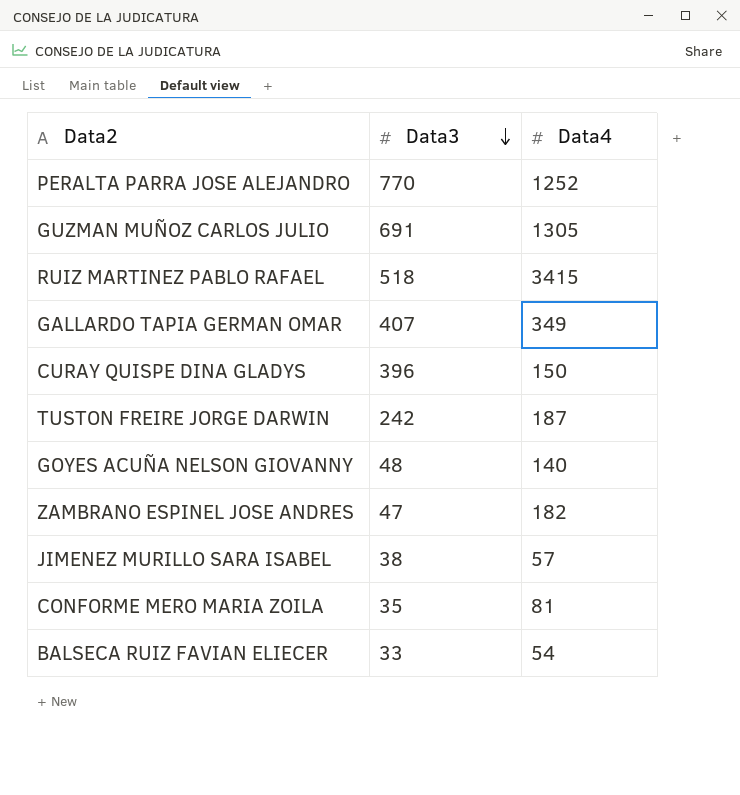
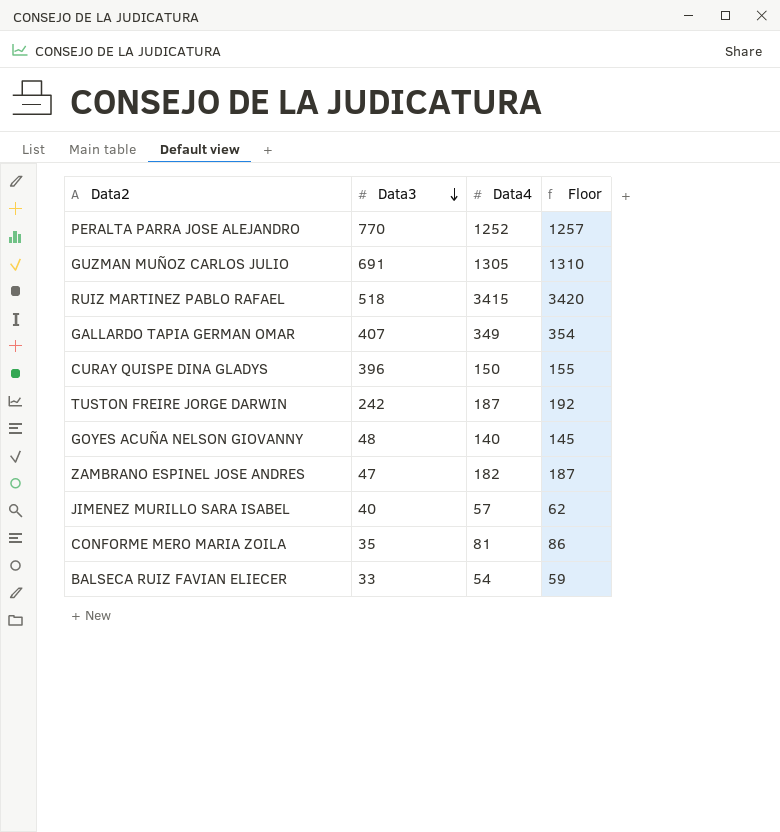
column Floor | formula: none -> [Data4] + 5
JIMENEZ MURILLO SARA ISABEL | Data3: 38 -> 40

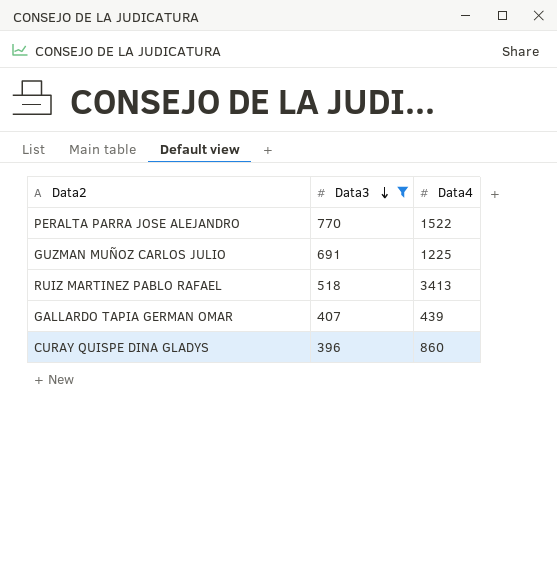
filter: none -> Data3 >= 396
column Floor | formula: [Data4] + 5 -> none
PERALTA PARRA JOSE ALEJANDRO | Data4: 1252 -> 1522
GUZMAN MUÑOZ CARLOS JULIO | Data4: 1305 -> 1225
RUIZ MARTINEZ PABLO RAFAEL | Data4: 3415 -> 3413
GALLARDO TAPIA GERMAN OMAR | Data4: 349 -> 439
CURAY QUISPE DINA GLADYS | Data4: 150 -> 860

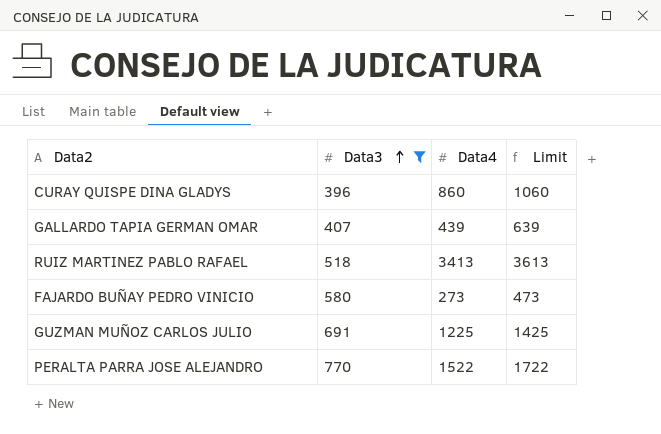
row order: Data3 descending -> Data3 ascending
column Limit | formula: none -> [Data4] + 200
row FAJARDO BUÑAY PEDRO VINICIO: none -> 580 | 273 | 473

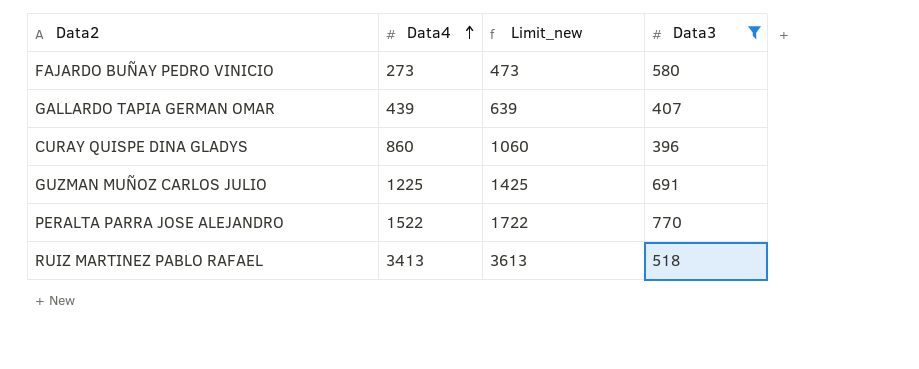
row order: Data3 ascending -> Data4 ascending
column name: Limit -> Limit_new
column Data3 | position: 2 -> 4

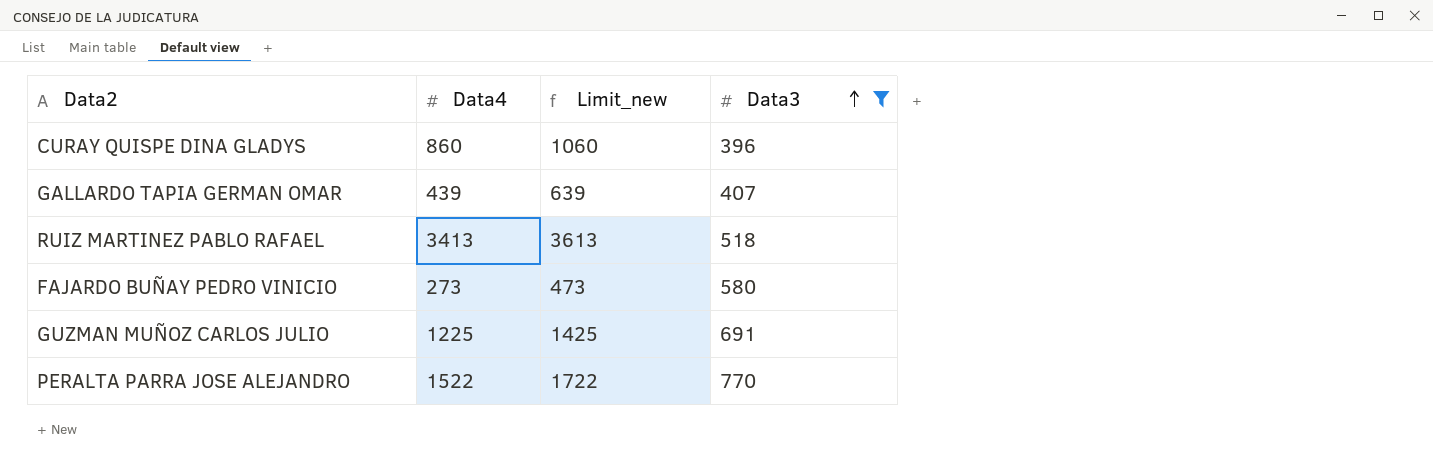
row order: Data4 ascending -> Data3 ascending

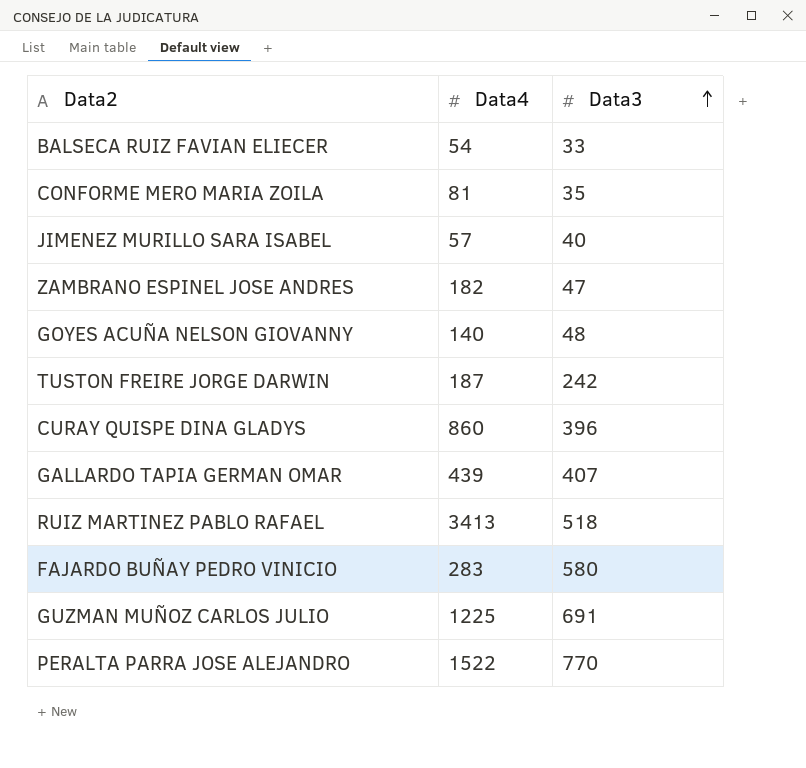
filter: Data3 >= 396 -> none
column Limit_new | formula: [Data4] + 200 -> none
FAJARDO BUÑAY PEDRO VINICIO | Data4: 273 -> 283

